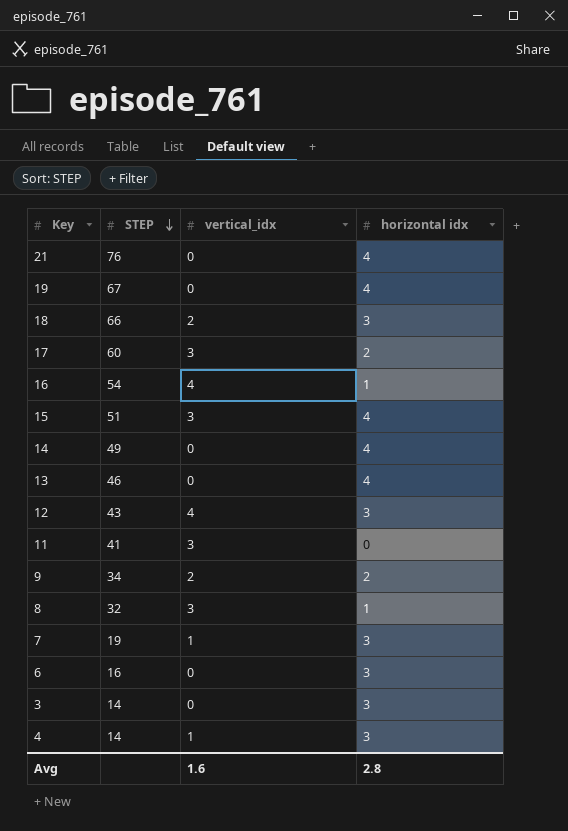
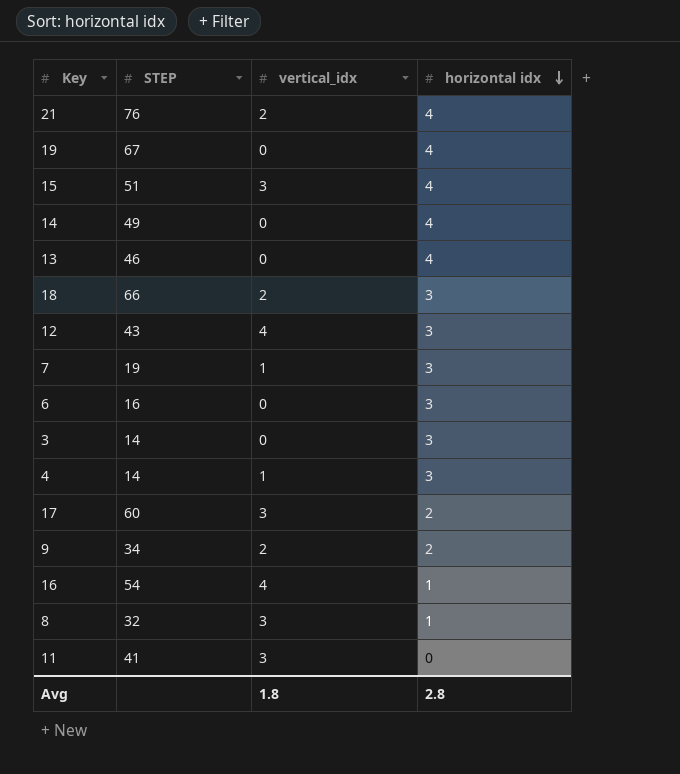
row order: STEP descending -> horizontal idx descending
21 | vertical_idx: 0 -> 2
Avg | vertical_idx: 1.6 -> 1.8

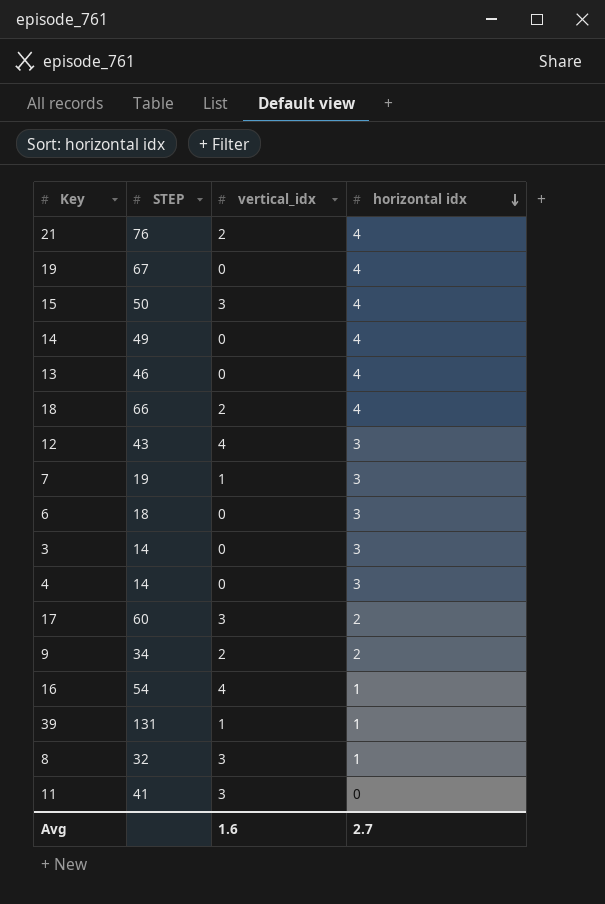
15 | STEP: 51 -> 50
18 | horizontal idx: 3 -> 4
6 | STEP: 16 -> 18
4 | vertical_idx: 1 -> 0
row 39: none -> 131 | 1 | 1
Avg | vertical_idx: 1.8 -> 1.6
Avg | horizontal idx: 2.8 -> 2.7

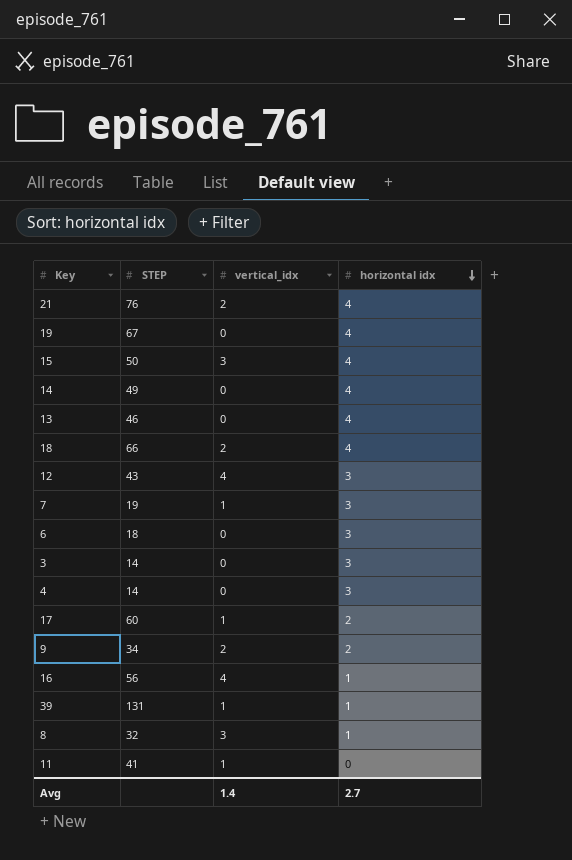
17 | vertical_idx: 3 -> 1
16 | STEP: 54 -> 56
11 | vertical_idx: 3 -> 1
Avg | vertical_idx: 1.6 -> 1.4

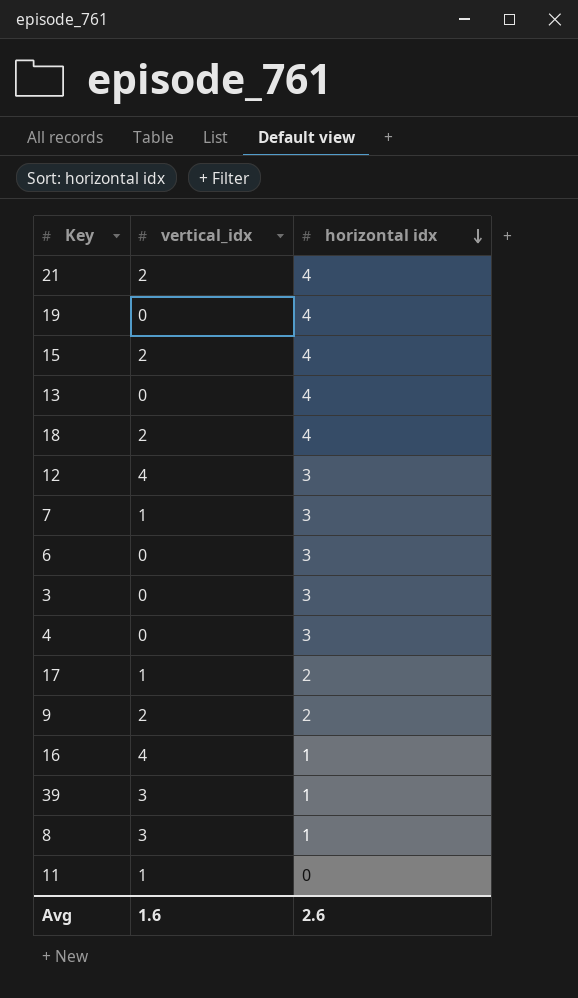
column STEP | position: 2 -> none
row 14: 49 | 0 | 4 -> none
15 | vertical_idx: 3 -> 2
39 | vertical_idx: 1 -> 3
Avg | vertical_idx: 1.4 -> 1.6
Avg | horizontal idx: 2.7 -> 2.6

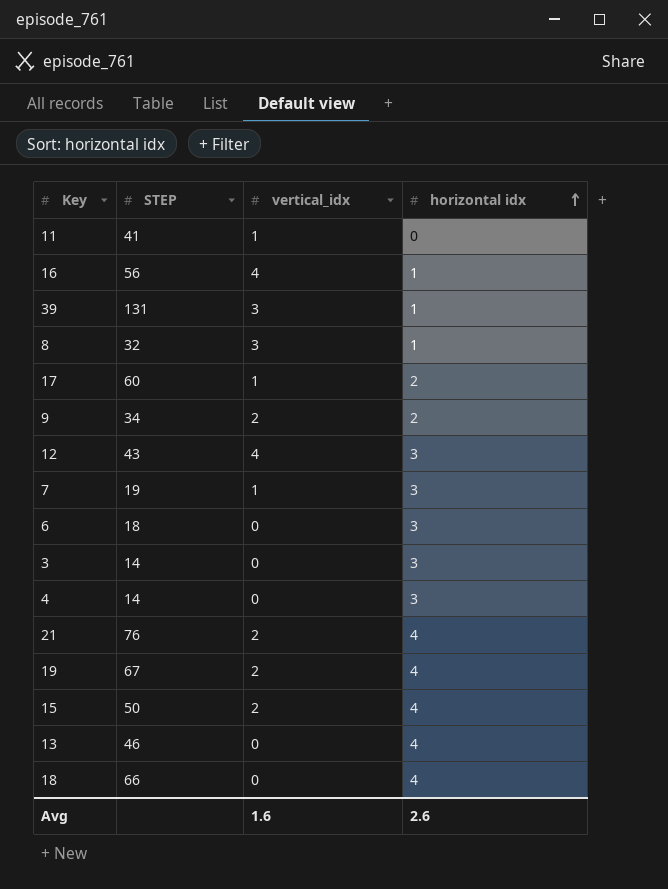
row order: horizontal idx descending -> horizontal idx ascending
column STEP | position: none -> 2
19 | vertical_idx: 0 -> 2
18 | vertical_idx: 2 -> 0

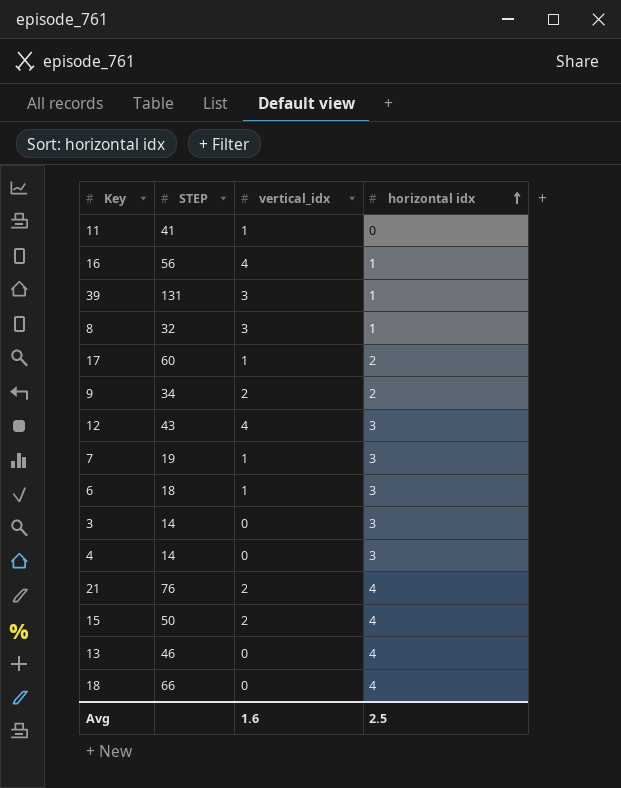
row 19: 67 | 2 | 4 -> none
6 | vertical_idx: 0 -> 1
Avg | horizontal idx: 2.6 -> 2.5

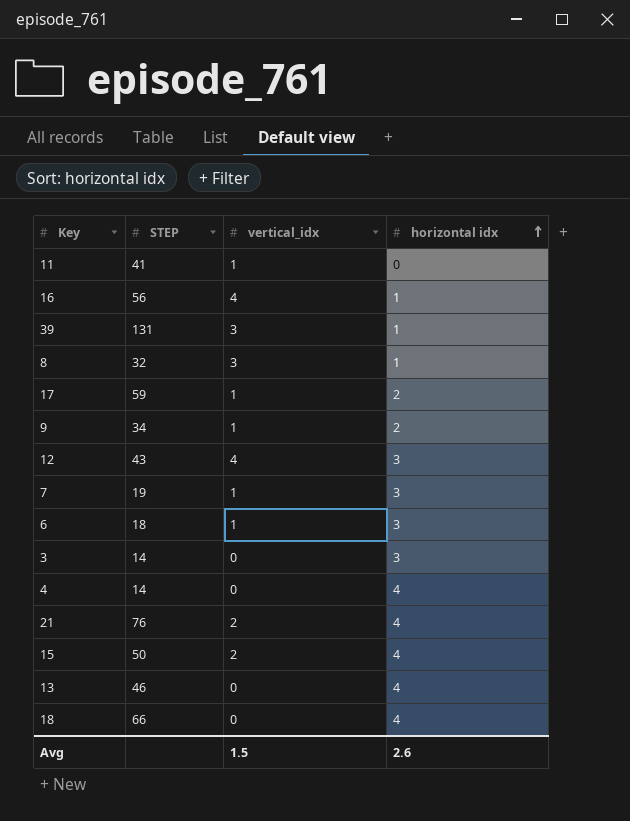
17 | STEP: 60 -> 59
9 | vertical_idx: 2 -> 1
4 | horizontal idx: 3 -> 4
Avg | vertical_idx: 1.6 -> 1.5
Avg | horizontal idx: 2.5 -> 2.6

